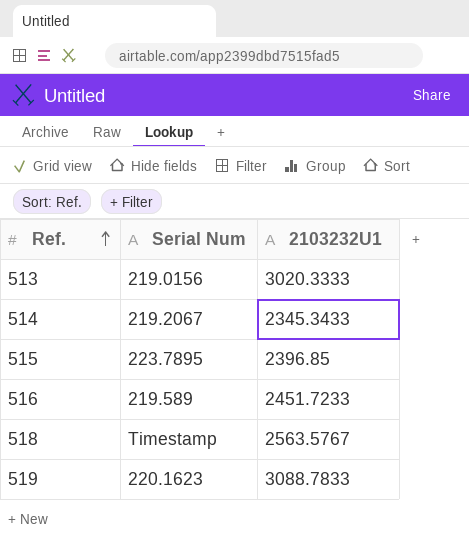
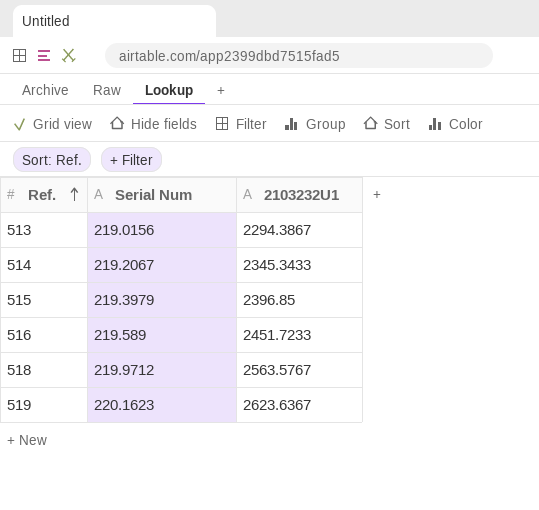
513 | 2103232U1: 3020.3333 -> 2294.3867
515 | Serial Num: 223.7895 -> 219.3979
518 | Serial Num: Timestamp -> 219.9712
519 | 2103232U1: 3088.7833 -> 2623.6367

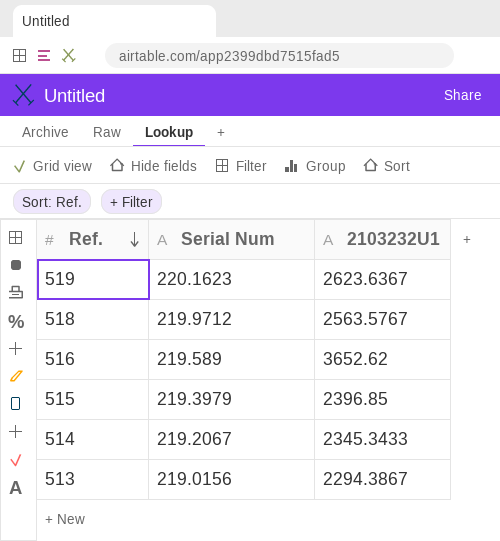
row order: Ref. ascending -> Ref. descending
516 | 2103232U1: 2451.7233 -> 3652.62

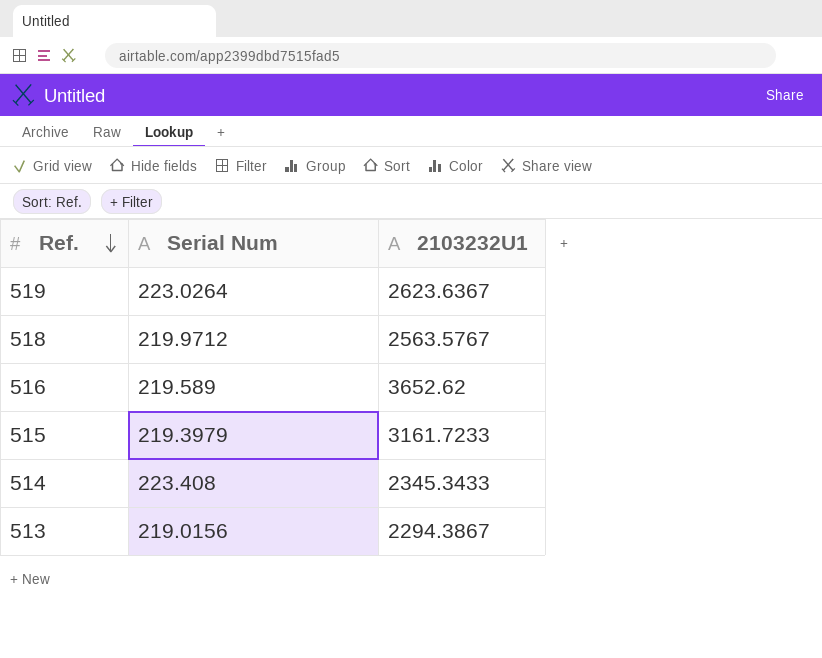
519 | Serial Num: 220.1623 -> 223.0264
515 | 2103232U1: 2396.85 -> 3161.7233
514 | Serial Num: 219.2067 -> 223.408

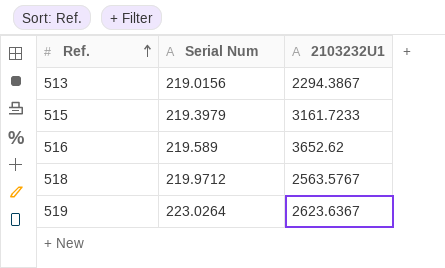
row order: Ref. descending -> Ref. ascending
row 514: 223.408 | 2345.3433 -> none

